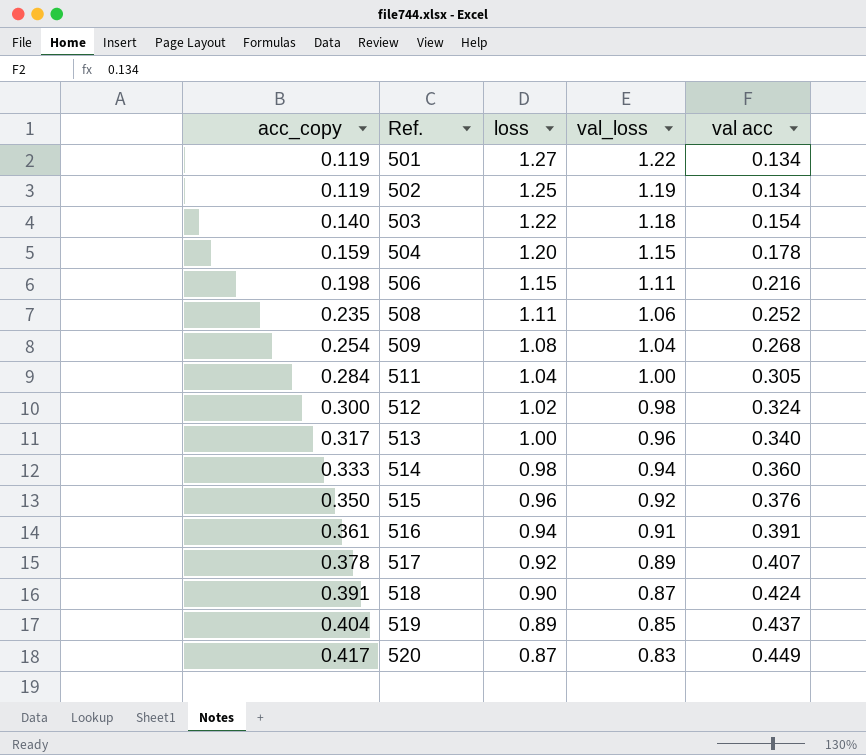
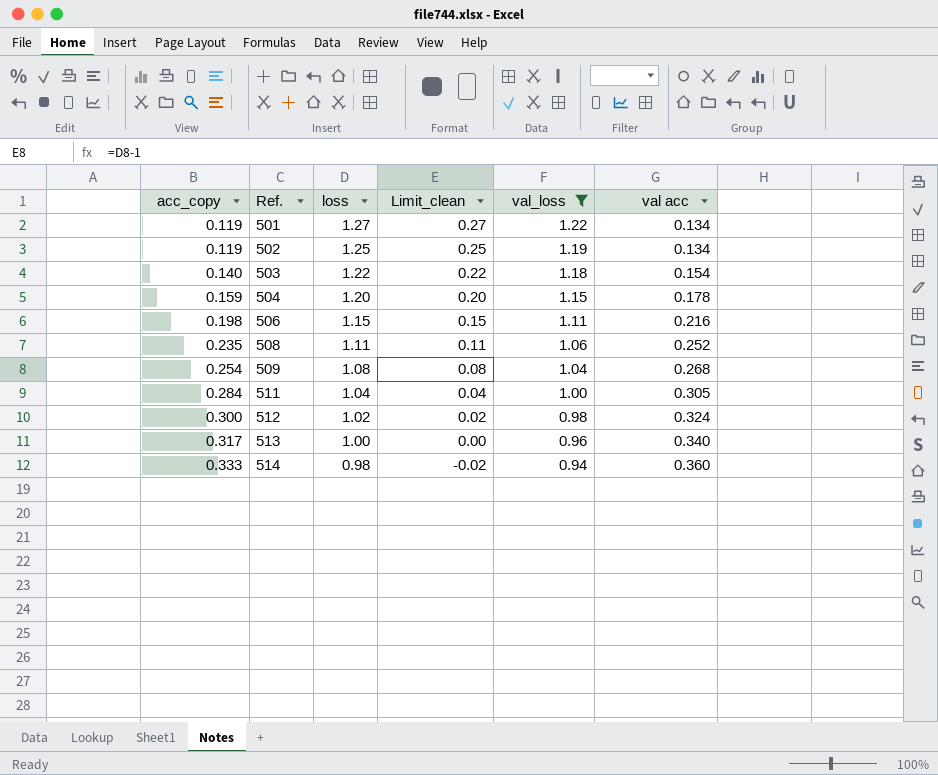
filter: none -> val_loss >= 0.94
column Limit_clean | formula: none -> [loss] - 1

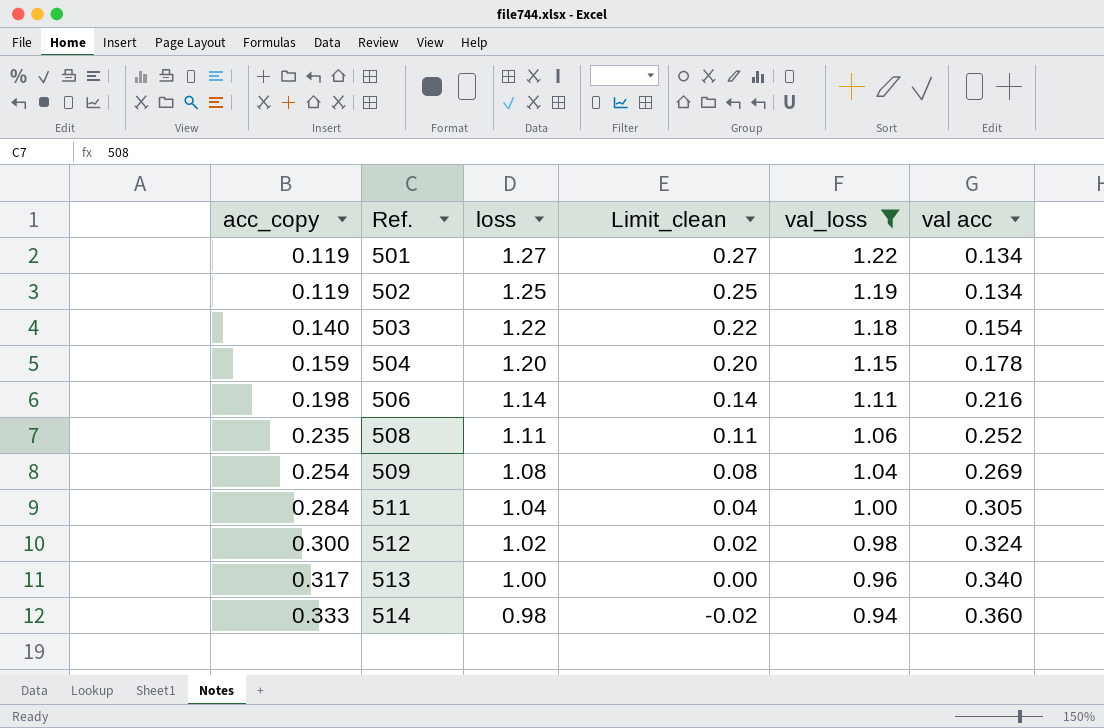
506 | loss: 1.15 -> 1.14
506 | Limit_clean: 0.15 -> 0.14
509 | val acc: 0.268 -> 0.269

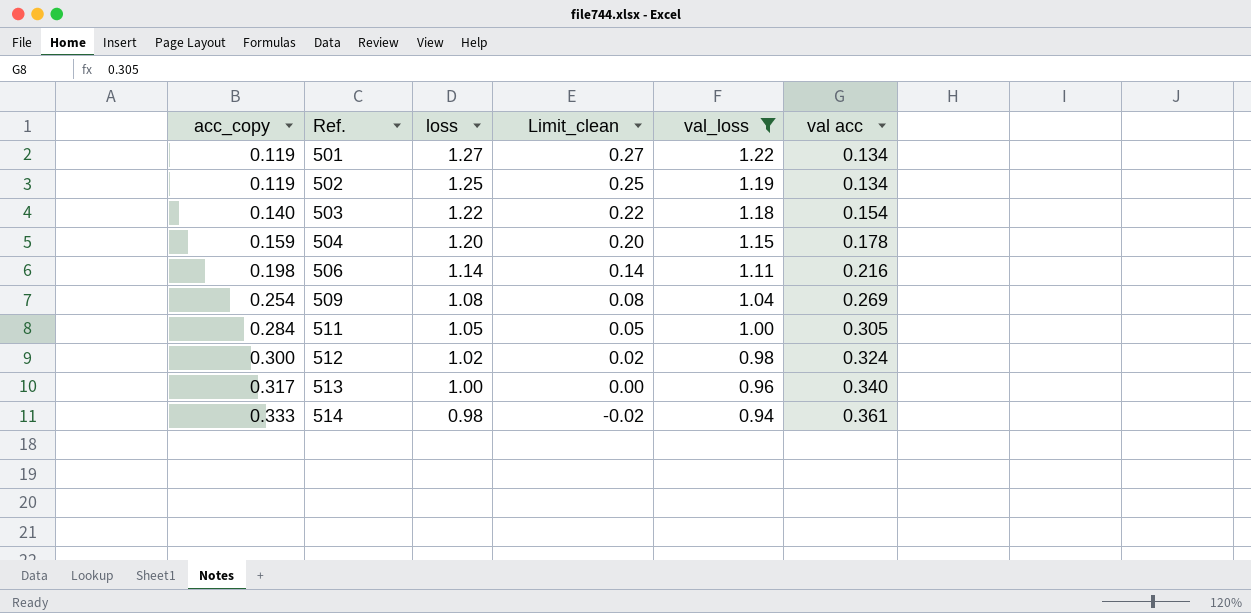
row 508: 0.235 | 1.11 | 0.11 | 1.06 | 0.252 -> none
511 | loss: 1.04 -> 1.05
511 | Limit_clean: 0.04 -> 0.05
514 | val acc: 0.360 -> 0.361

